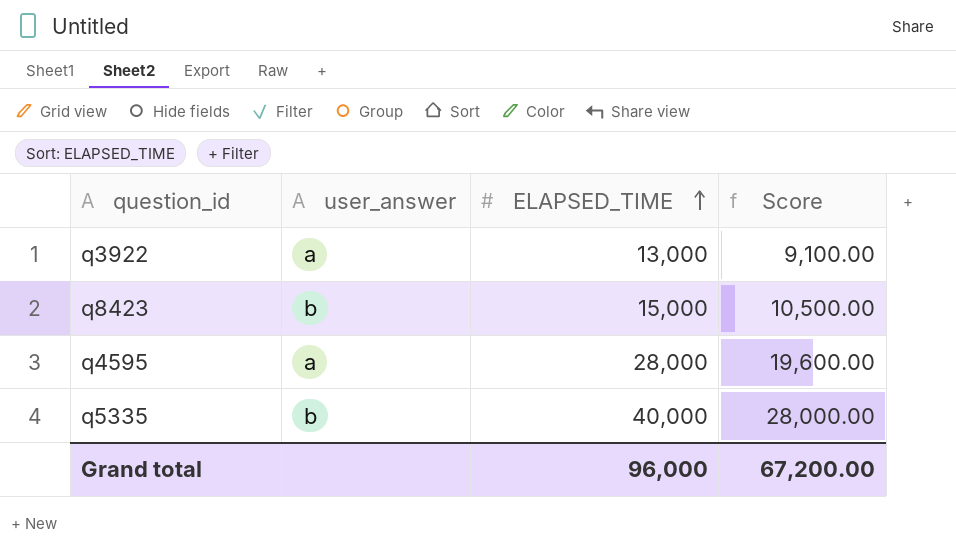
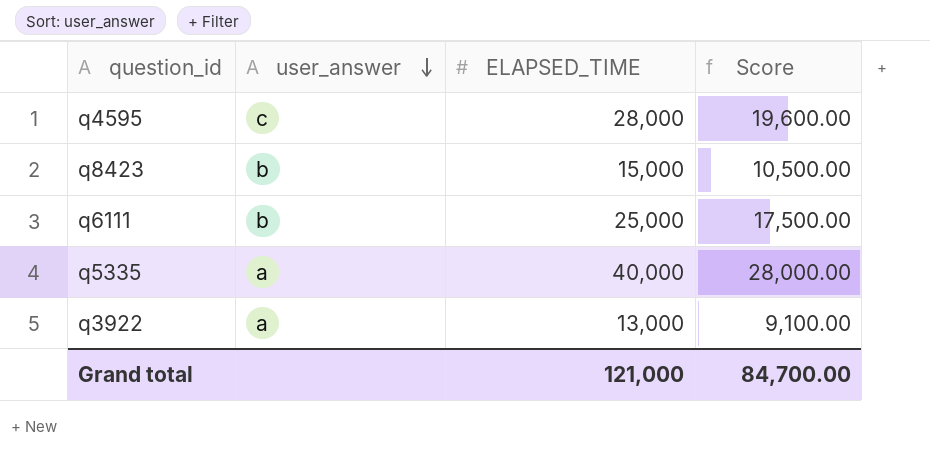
row order: ELAPSED_TIME ascending -> user_answer descending
q4595 | user_answer: a -> c
row q6111: none -> b | 25,000 | 17,500.00
q5335 | user_answer: b -> a
Grand total | ELAPSED_TIME: 96,000 -> 121,000
Grand total | Score: 67,200.00 -> 84,700.00

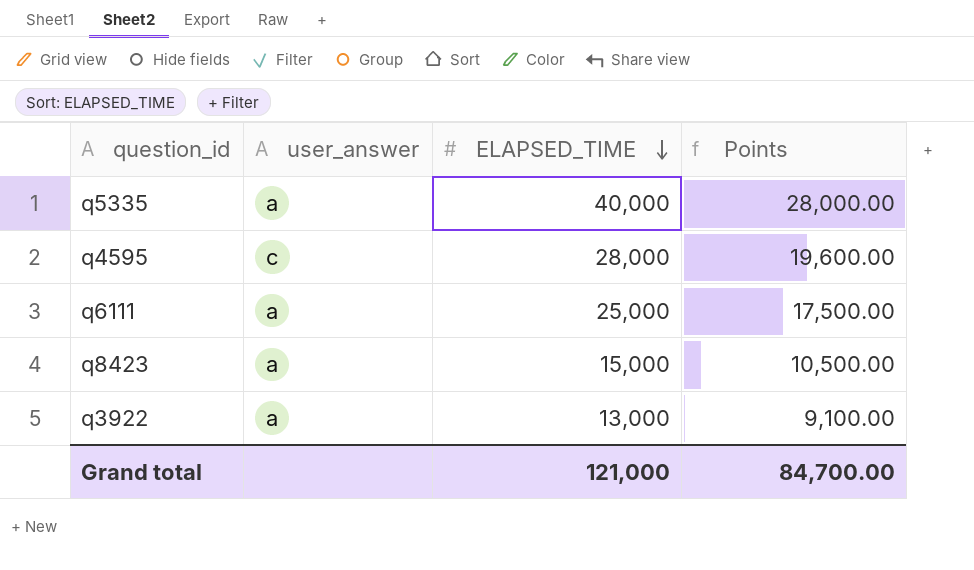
row order: user_answer descending -> ELAPSED_TIME descending
column name: Score -> Points
q6111 | user_answer: b -> a
q8423 | user_answer: b -> a

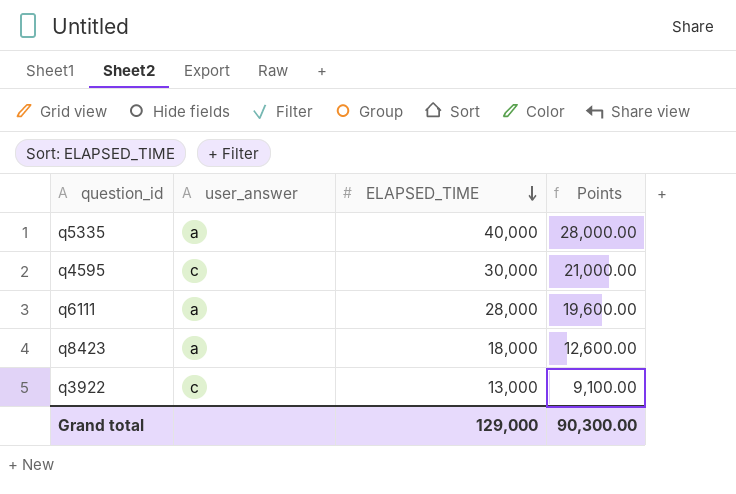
q4595 | ELAPSED_TIME: 28,000 -> 30,000
q4595 | Points: 19,600.00 -> 21,000.00
q6111 | ELAPSED_TIME: 25,000 -> 28,000
q6111 | Points: 17,500.00 -> 19,600.00
q8423 | ELAPSED_TIME: 15,000 -> 18,000
q8423 | Points: 10,500.00 -> 12,600.00
q3922 | user_answer: a -> c
Grand total | ELAPSED_TIME: 121,000 -> 129,000
Grand total | Points: 84,700.00 -> 90,300.00

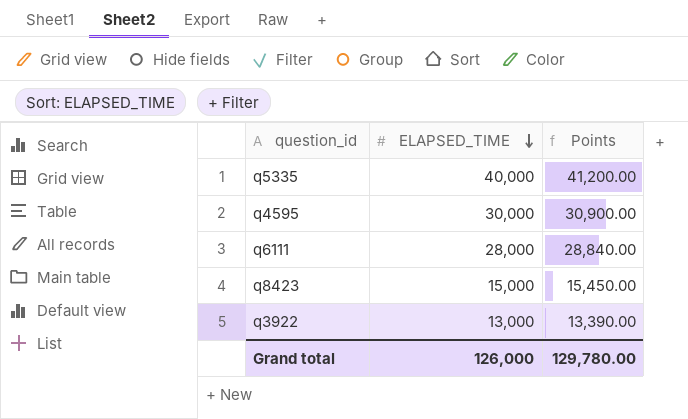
column user_answer | position: 2 -> none
column Points | formula: [ELAPSED_TIME] * 0.7 -> [ELAPSED_TIME] * 1.03
q8423 | ELAPSED_TIME: 18,000 -> 15,000
Grand total | ELAPSED_TIME: 129,000 -> 126,000
Grand total | Points: 90,300.00 -> 129,780.00

